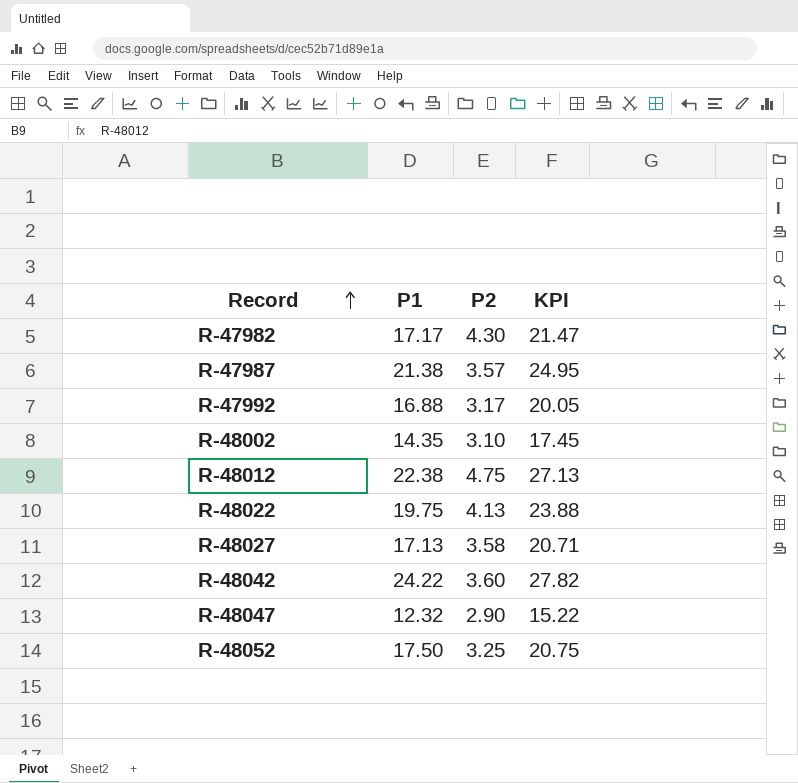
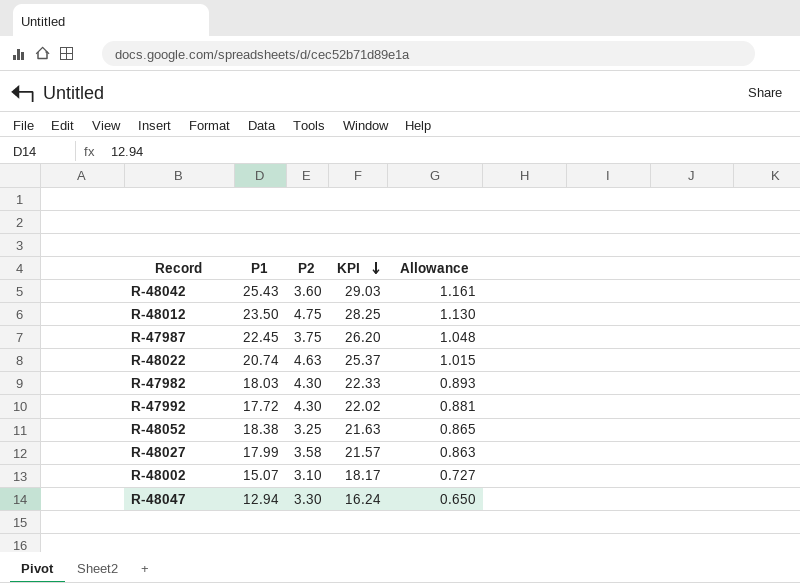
row order: Record ascending -> KPI descending
column Allowance | formula: none -> [KPI] * 0.04
R-48042 | P1: 24.22 -> 25.43
R-48042 | KPI: 27.82 -> 29.03
R-48012 | P1: 22.38 -> 23.50
R-48012 | KPI: 27.13 -> 28.25
R-47987 | P1: 21.38 -> 22.45
R-47987 | P2: 3.57 -> 3.75
R-47987 | KPI: 24.95 -> 26.20
R-48022 | P1: 19.75 -> 20.74
R-48022 | P2: 4.13 -> 4.63
R-48022 | KPI: 23.88 -> 25.37
R-47982 | P1: 17.17 -> 18.03
R-47982 | KPI: 21.47 -> 22.33
R-47992 | P1: 16.88 -> 17.72
R-47992 | P2: 3.17 -> 4.30
R-47992 | KPI: 20.05 -> 22.02
R-48052 | P1: 17.50 -> 18.38
R-48052 | KPI: 20.75 -> 21.63
R-48027 | P1: 17.13 -> 17.99
R-48027 | KPI: 20.71 -> 21.57
R-48002 | P1: 14.35 -> 15.07
R-48002 | KPI: 17.45 -> 18.17
R-48047 | P1: 12.32 -> 12.94
R-48047 | P2: 2.90 -> 3.30
R-48047 | KPI: 15.22 -> 16.24

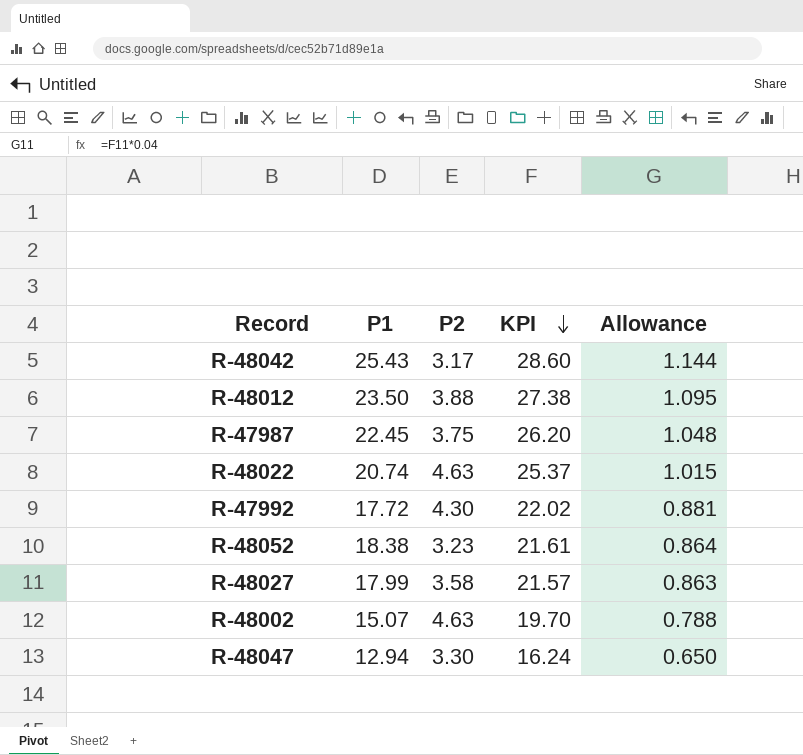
row R-47982: 18.03 | 4.30 | 22.33 | 0.893 -> none
R-48042 | P2: 3.60 -> 3.17
R-48042 | KPI: 29.03 -> 28.60
R-48042 | Allowance: 1.161 -> 1.144
R-48012 | P2: 4.75 -> 3.88
R-48012 | KPI: 28.25 -> 27.38
R-48012 | Allowance: 1.130 -> 1.095
R-48052 | P2: 3.25 -> 3.23
R-48052 | KPI: 21.63 -> 21.61
R-48052 | Allowance: 0.865 -> 0.864
R-48002 | P2: 3.10 -> 4.63
R-48002 | KPI: 18.17 -> 19.70
R-48002 | Allowance: 0.727 -> 0.788

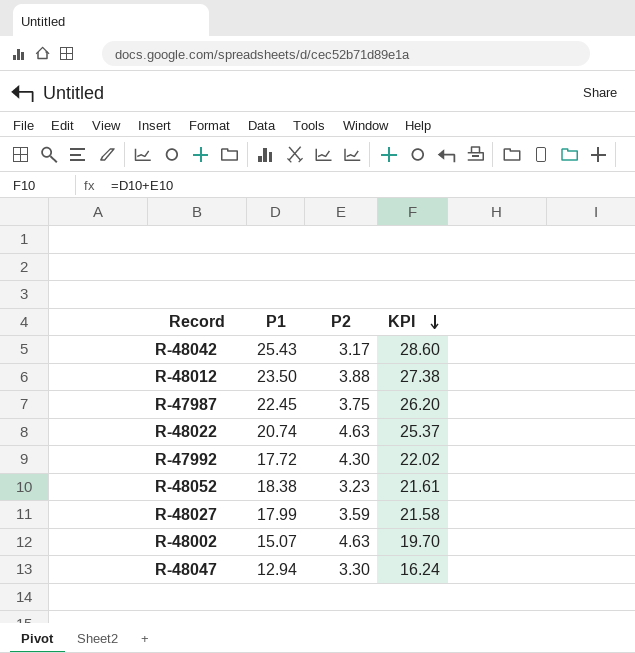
column Allowance | formula: [KPI] * 0.04 -> none
R-48027 | P2: 3.58 -> 3.59
R-48027 | KPI: 21.57 -> 21.58

